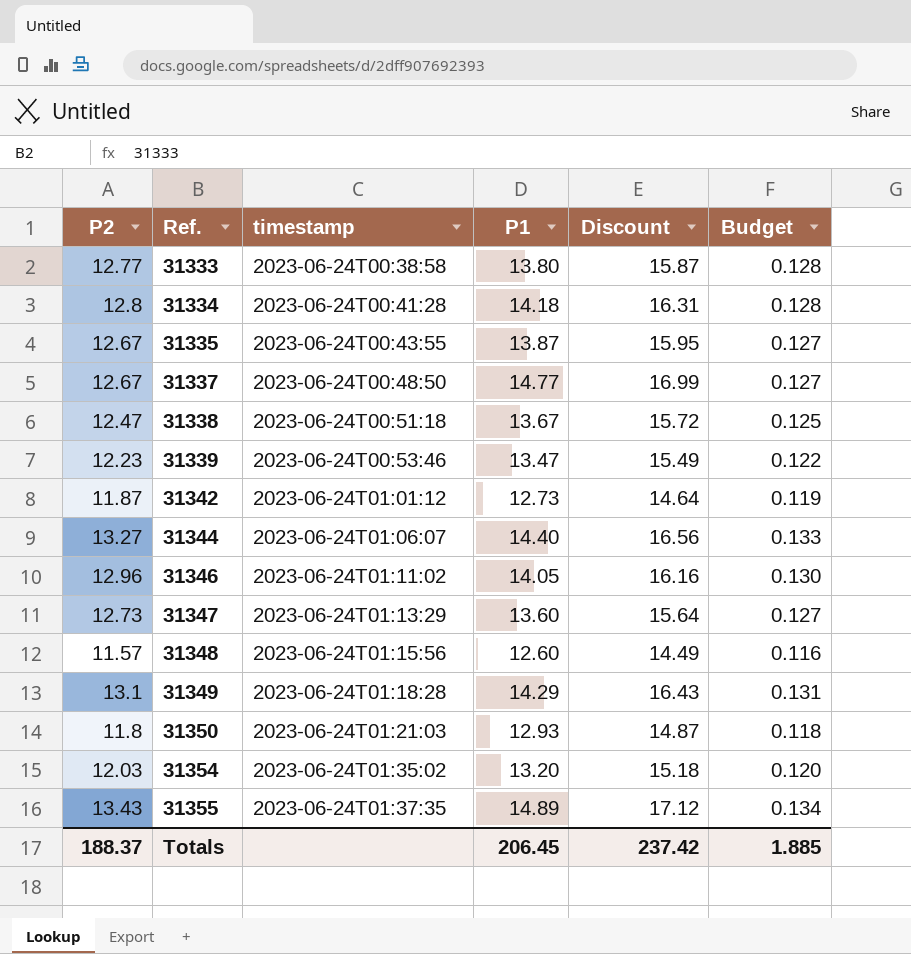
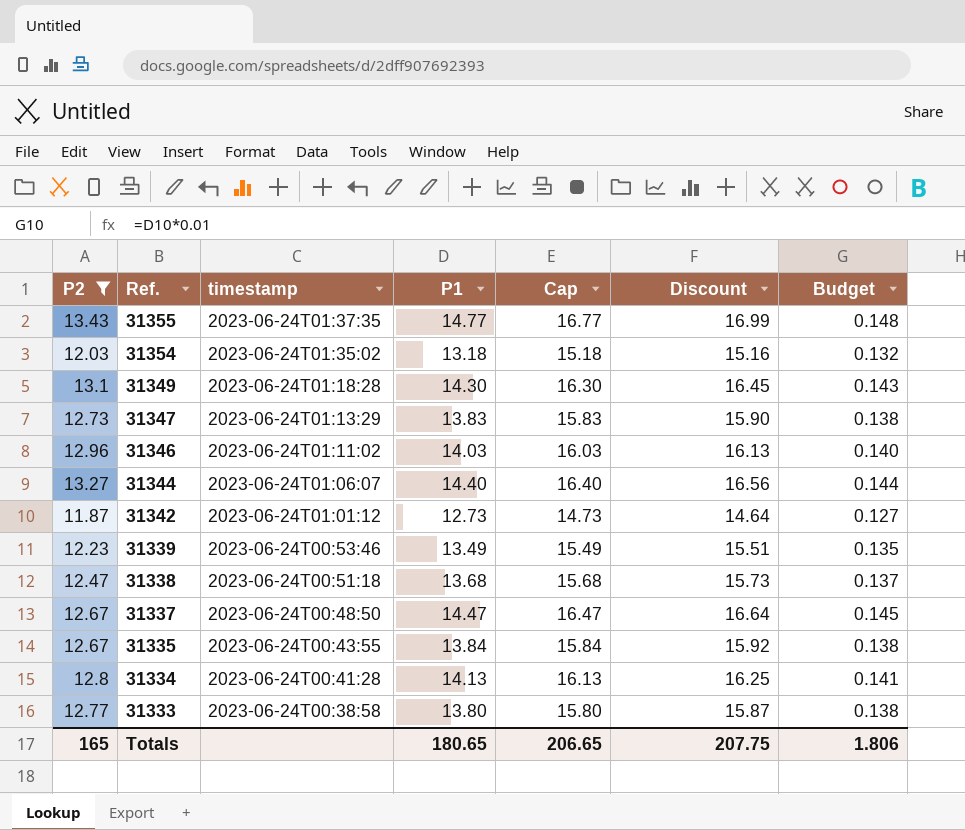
filter: none -> P2 >= 11.87
row order: Ref. ascending -> Ref. descending
column Cap | formula: none -> [P1] + 2
column Budget | formula: [P2] * 0.01 -> [P1] * 0.01
31355 | P1: 14.89 -> 14.77
31355 | Discount: 17.12 -> 16.99
31354 | P1: 13.20 -> 13.18
31354 | Discount: 15.18 -> 15.16
31349 | P1: 14.29 -> 14.30
31349 | Discount: 16.43 -> 16.45
31347 | P1: 13.60 -> 13.83
31347 | Discount: 15.64 -> 15.90
31346 | P1: 14.05 -> 14.03
31346 | Discount: 16.16 -> 16.13
31339 | P1: 13.47 -> 13.49
31339 | Discount: 15.49 -> 15.51
31338 | P1: 13.67 -> 13.68
31338 | Discount: 15.72 -> 15.73
31337 | P1: 14.77 -> 14.47
31337 | Discount: 16.99 -> 16.64
31335 | P1: 13.87 -> 13.84
31335 | Discount: 15.95 -> 15.92
31334 | P1: 14.18 -> 14.13
31334 | Discount: 16.31 -> 16.25
Totals | P2: 188.37 -> 165
Totals | P1: 206.45 -> 180.65
Totals | Discount: 237.42 -> 207.75
Totals | Budget: 1.885 -> 1.806

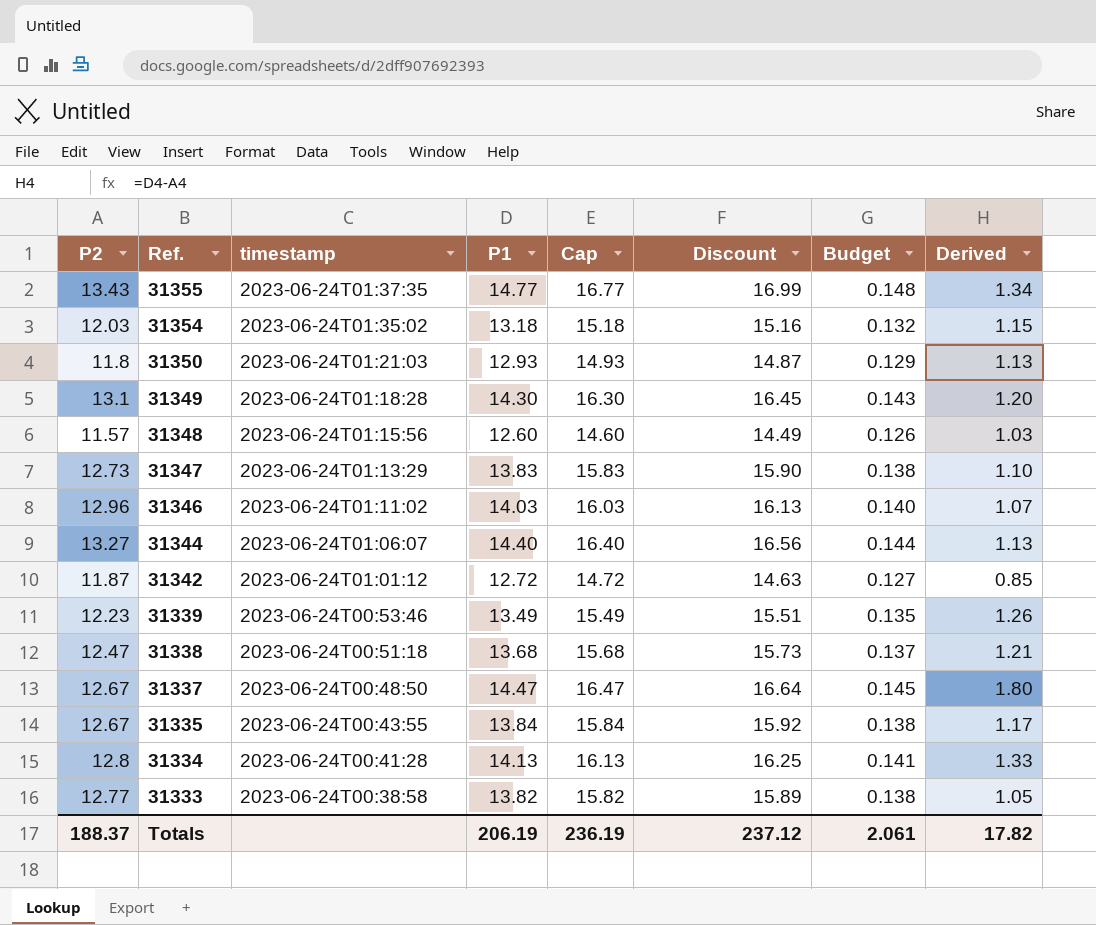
filter: P2 >= 11.87 -> none
column Derived | formula: none -> [P1] - [P2]
31342 | P1: 12.73 -> 12.72
31342 | Cap: 14.73 -> 14.72
31342 | Discount: 14.64 -> 14.63
31333 | P1: 13.80 -> 13.82
31333 | Cap: 15.80 -> 15.82
31333 | Discount: 15.87 -> 15.89
Totals | P2: 165 -> 188.37
Totals | P1: 180.65 -> 206.19
Totals | Cap: 206.65 -> 236.19
Totals | Discount: 207.75 -> 237.12
Totals | Budget: 1.806 -> 2.061

